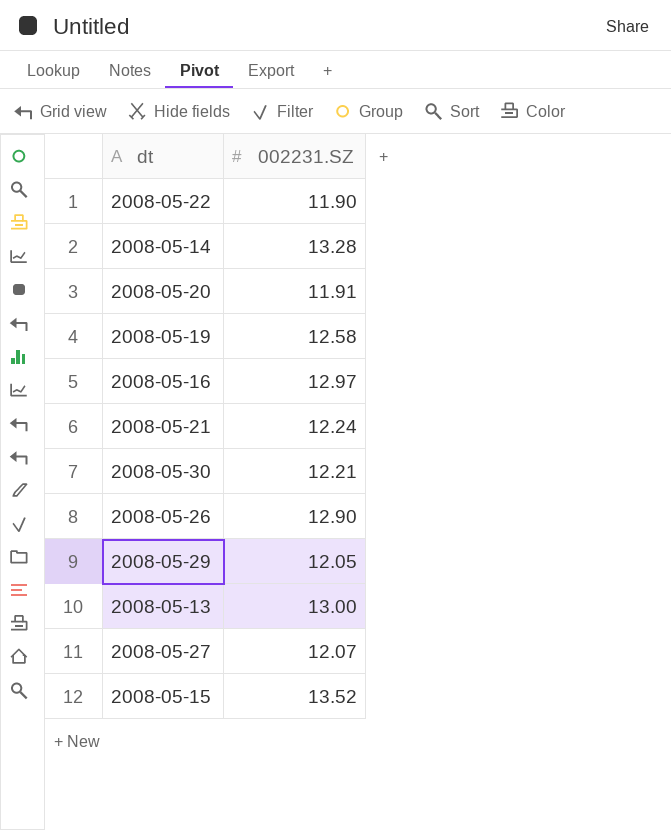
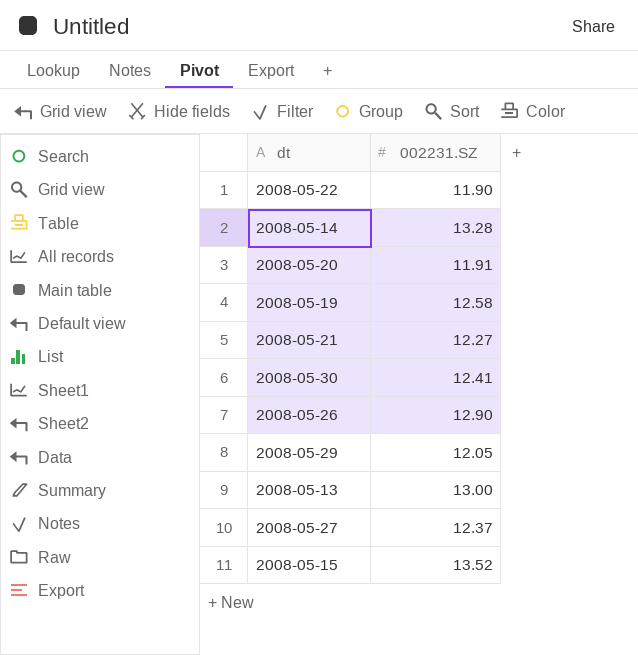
row 2008-05-16: 12.97 -> none
2008-05-21 | 002231.SZ: 12.24 -> 12.27
2008-05-30 | 002231.SZ: 12.21 -> 12.41
2008-05-27 | 002231.SZ: 12.07 -> 12.37

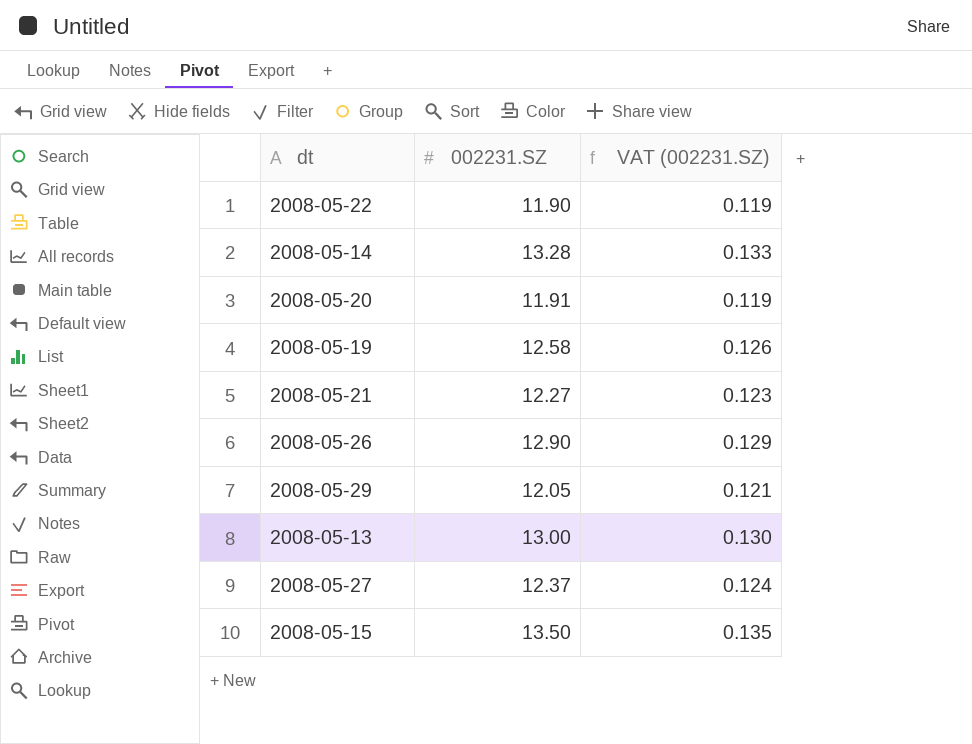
column VAT (002231.SZ) | formula: none -> [002231.SZ] * 0.01
row 2008-05-30: 12.41 -> none
2008-05-15 | 002231.SZ: 13.52 -> 13.50

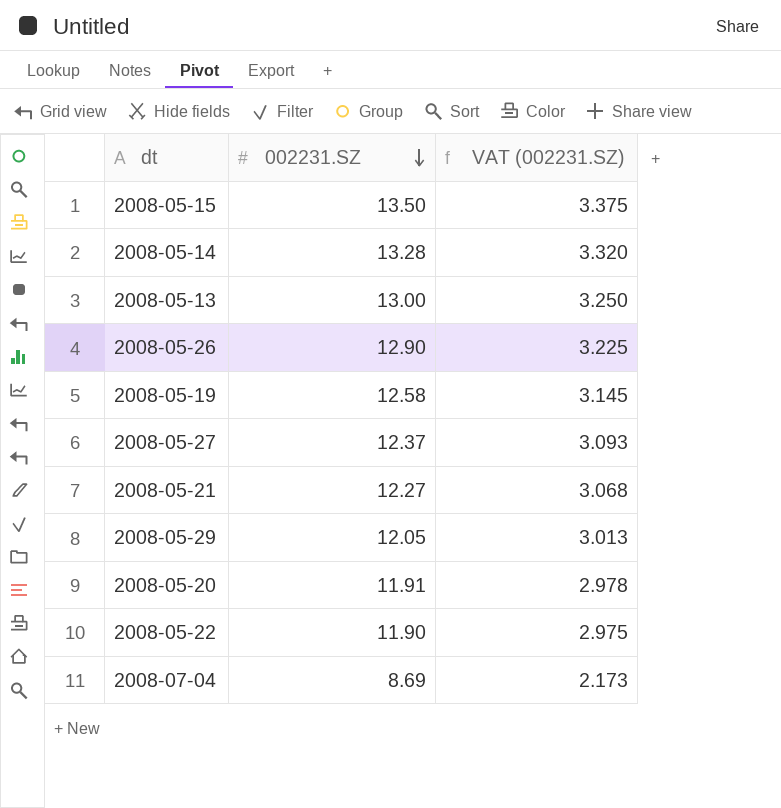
row order: none -> 002231.SZ descending
column VAT (002231.SZ) | formula: [002231.SZ] * 0.01 -> [002231.SZ] * 0.25
row 2008-07-04: none -> 8.69 | 2.173

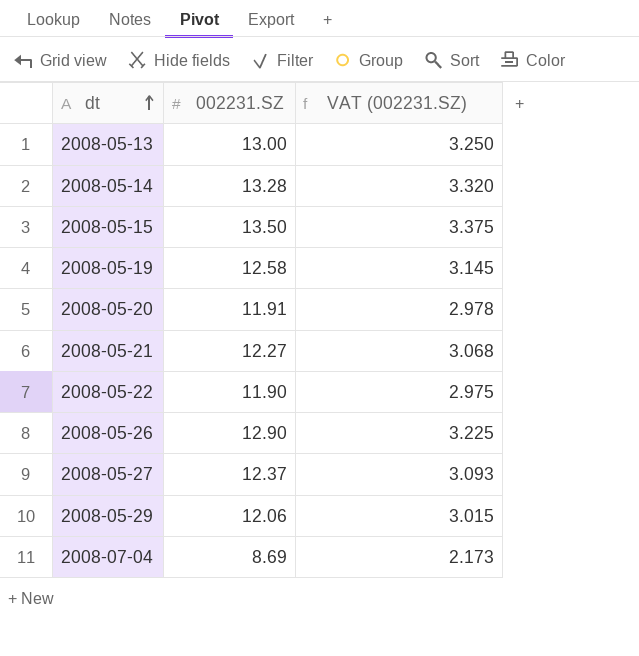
row order: 002231.SZ descending -> dt ascending
2008-05-29 | 002231.SZ: 12.05 -> 12.06
2008-05-29 | VAT (002231.SZ): 3.013 -> 3.015

